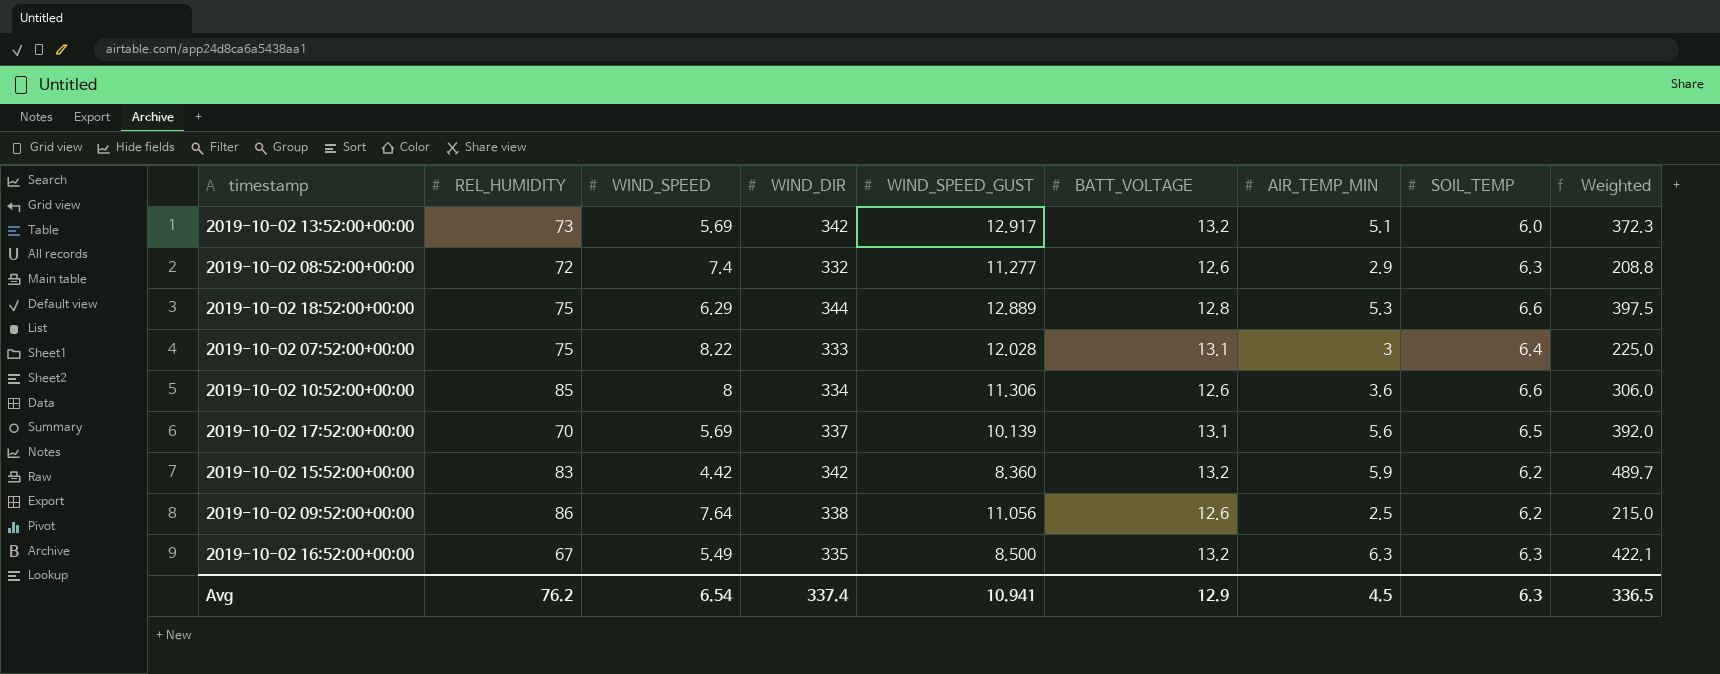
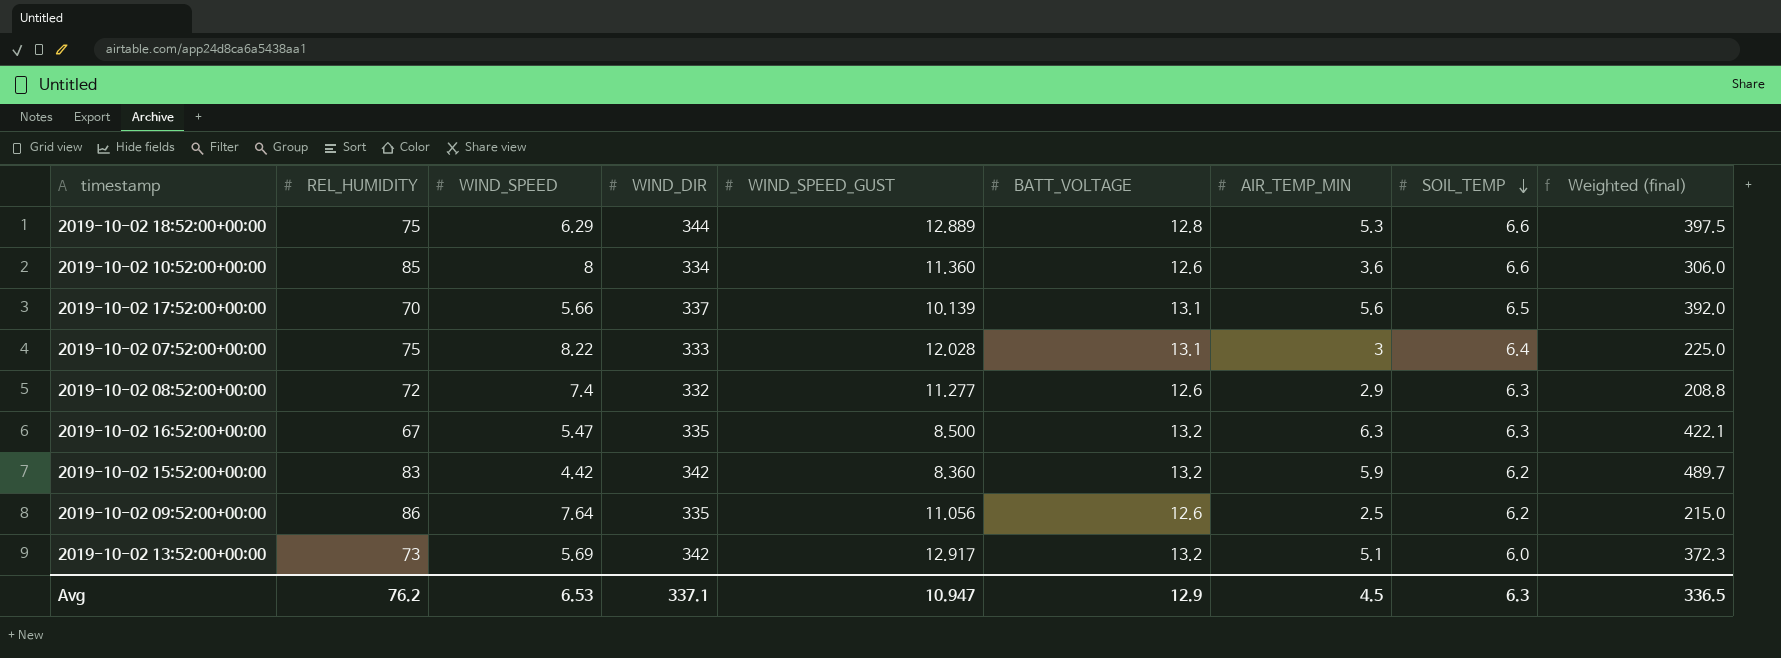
row order: none -> SOIL_TEMP descending
column name: Weighted -> Weighted (final)
2019-10-02 10:52:00+00:00 | WIND_SPEED_GUST: 11.306 -> 11.360
2019-10-02 17:52:00+00:00 | WIND_SPEED: 5.69 -> 5.66
2019-10-02 16:52:00+00:00 | WIND_SPEED: 5.49 -> 5.47
2019-10-02 09:52:00+00:00 | WIND_DIR: 338 -> 335
Avg | WIND_SPEED: 6.54 -> 6.53
Avg | WIND_DIR: 337.4 -> 337.1
Avg | WIND_SPEED_GUST: 10.941 -> 10.947

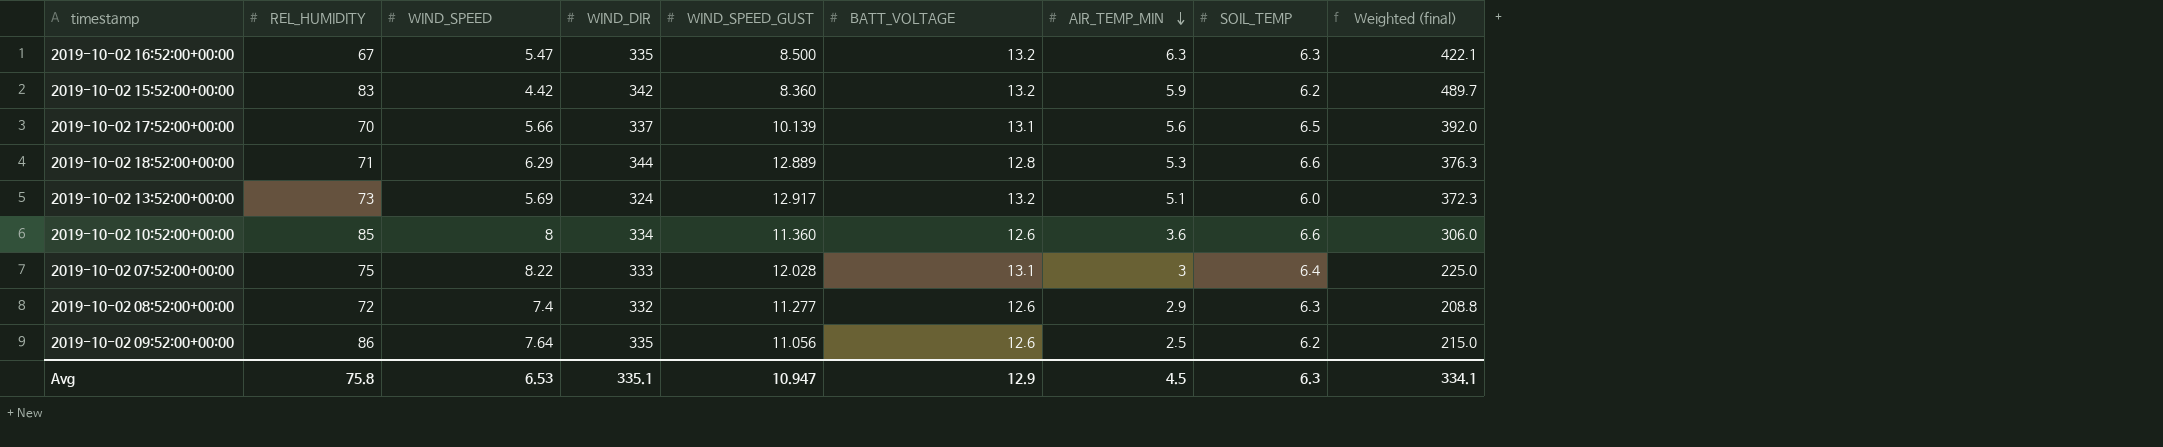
row order: SOIL_TEMP descending -> AIR_TEMP_MIN descending
2019-10-02 18:52:00+00:00 | REL_HUMIDITY: 75 -> 71
2019-10-02 18:52:00+00:00 | Weighted (final): 397.5 -> 376.3
2019-10-02 13:52:00+00:00 | WIND_DIR: 342 -> 324
Avg | REL_HUMIDITY: 76.2 -> 75.8
Avg | WIND_DIR: 337.1 -> 335.1
Avg | Weighted (final): 336.5 -> 334.1

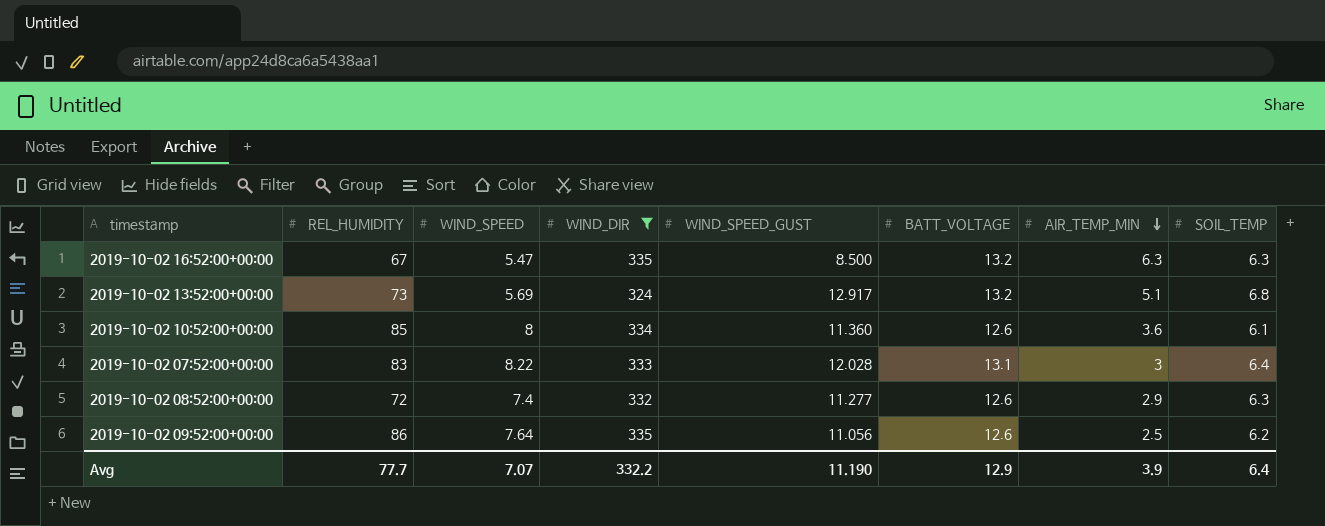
filter: none -> WIND_DIR <= 335
column Weighted (final) | formula: [REL_HUMIDITY] * [AIR_TEMP_MIN] -> none
2019-10-02 13:52:00+00:00 | SOIL_TEMP: 6.0 -> 6.8
2019-10-02 10:52:00+00:00 | SOIL_TEMP: 6.6 -> 6.1
2019-10-02 07:52:00+00:00 | REL_HUMIDITY: 75 -> 83
Avg | REL_HUMIDITY: 75.8 -> 77.7
Avg | WIND_SPEED: 6.53 -> 7.07
Avg | WIND_DIR: 335.1 -> 332.2
Avg | WIND_SPEED_GUST: 10.947 -> 11.190
Avg | AIR_TEMP_MIN: 4.5 -> 3.9
Avg | SOIL_TEMP: 6.3 -> 6.4

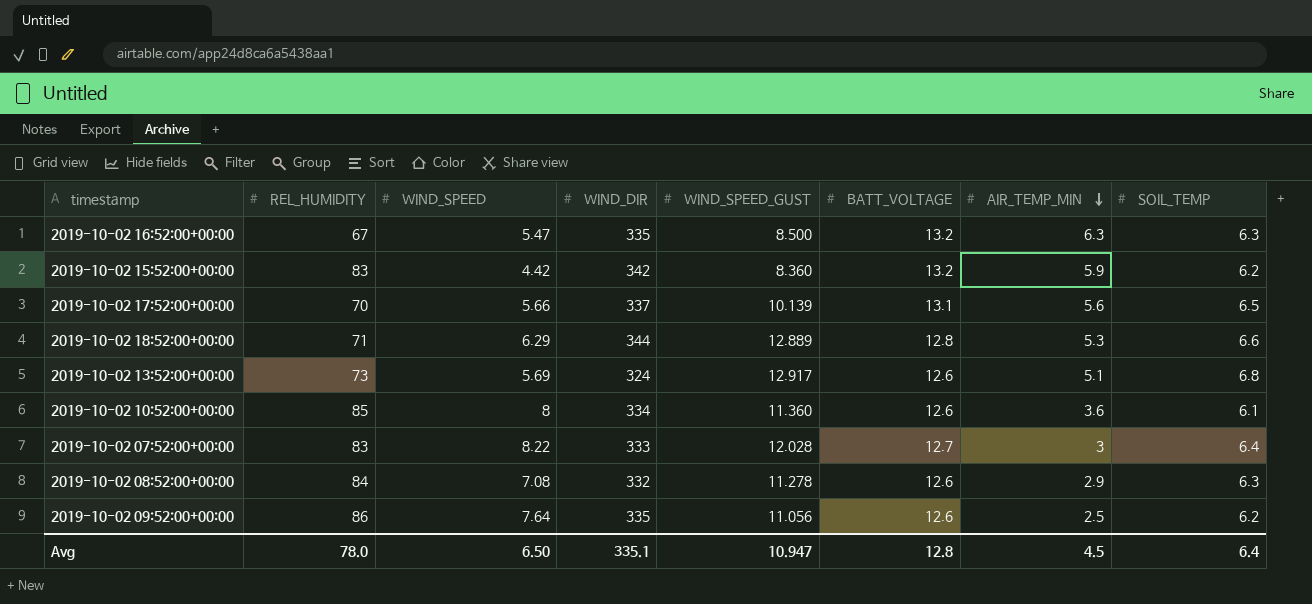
filter: WIND_DIR <= 335 -> none
2019-10-02 13:52:00+00:00 | BATT_VOLTAGE: 13.2 -> 12.6
2019-10-02 07:52:00+00:00 | BATT_VOLTAGE: 13.1 -> 12.7
2019-10-02 08:52:00+00:00 | REL_HUMIDITY: 72 -> 84
2019-10-02 08:52:00+00:00 | WIND_SPEED: 7.4 -> 7.08
2019-10-02 08:52:00+00:00 | WIND_SPEED_GUST: 11.277 -> 11.278
Avg | REL_HUMIDITY: 77.7 -> 78.0
Avg | WIND_SPEED: 7.07 -> 6.50
Avg | WIND_DIR: 332.2 -> 335.1
Avg | WIND_SPEED_GUST: 11.190 -> 10.947
Avg | BATT_VOLTAGE: 12.9 -> 12.8
Avg | AIR_TEMP_MIN: 3.9 -> 4.5

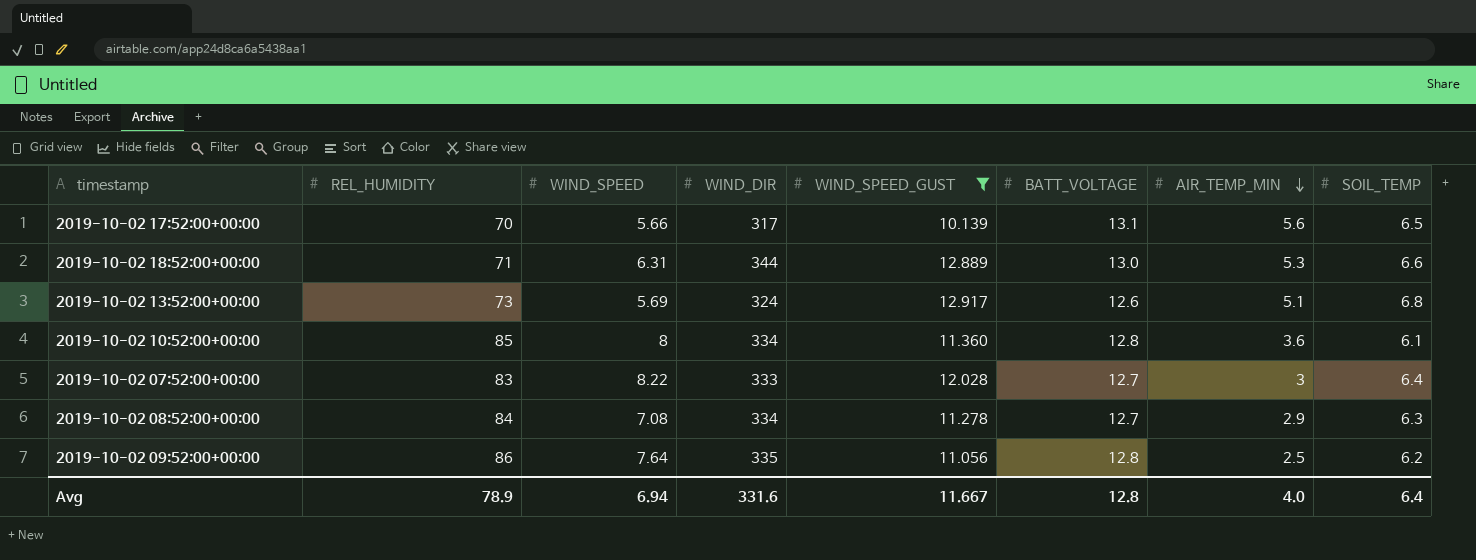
filter: none -> WIND_SPEED_GUST >= 10.139
2019-10-02 17:52:00+00:00 | WIND_DIR: 337 -> 317
2019-10-02 18:52:00+00:00 | WIND_SPEED: 6.29 -> 6.31
2019-10-02 18:52:00+00:00 | BATT_VOLTAGE: 12.8 -> 13.0
2019-10-02 10:52:00+00:00 | BATT_VOLTAGE: 12.6 -> 12.8
2019-10-02 08:52:00+00:00 | WIND_DIR: 332 -> 334
2019-10-02 08:52:00+00:00 | BATT_VOLTAGE: 12.6 -> 12.7
2019-10-02 09:52:00+00:00 | BATT_VOLTAGE: 12.6 -> 12.8
Avg | REL_HUMIDITY: 78.0 -> 78.9
Avg | WIND_SPEED: 6.50 -> 6.94
Avg | WIND_DIR: 335.1 -> 331.6
Avg | WIND_SPEED_GUST: 10.947 -> 11.667
Avg | AIR_TEMP_MIN: 4.5 -> 4.0

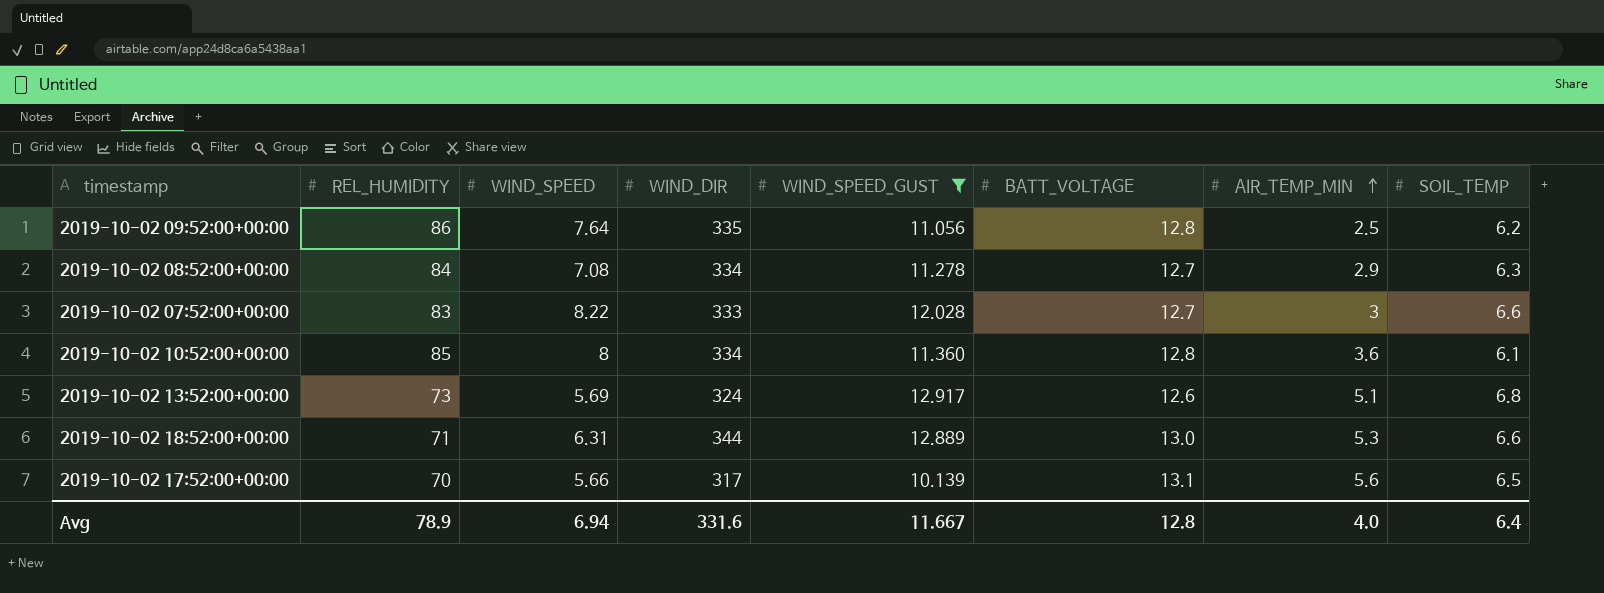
row order: AIR_TEMP_MIN descending -> AIR_TEMP_MIN ascending
2019-10-02 07:52:00+00:00 | SOIL_TEMP: 6.4 -> 6.6

